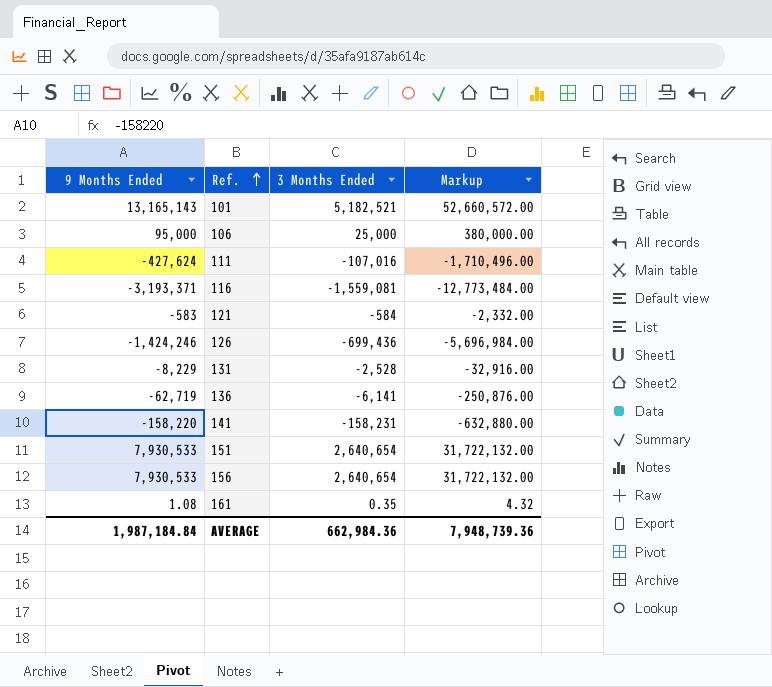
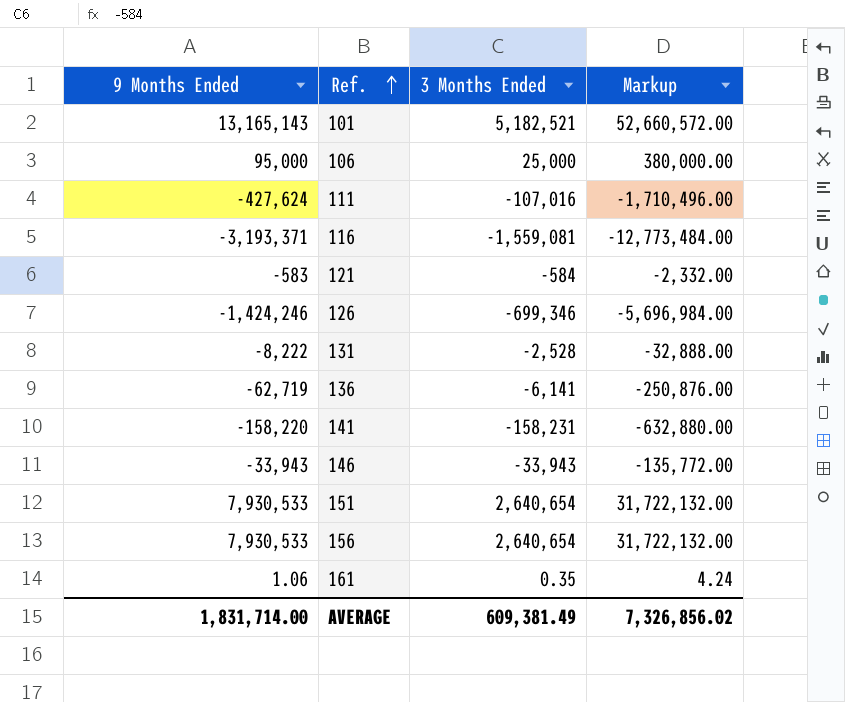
126 | 3 Months Ended: -699,436 -> -699,346
131 | 9 Months Ended: -8,229 -> -8,222
131 | Markup: -32,916.00 -> -32,888.00
row 146: none -> -33,943 | -33,943 | -135,772.00
161 | 9 Months Ended: 1.08 -> 1.06
161 | Markup: 4.32 -> 4.24
AVERAGE | 9 Months Ended: 1,987,184.84 -> 1,831,714.00
AVERAGE | 3 Months Ended: 662,984.36 -> 609,381.49
AVERAGE | Markup: 7,948,739.36 -> 7,326,856.02

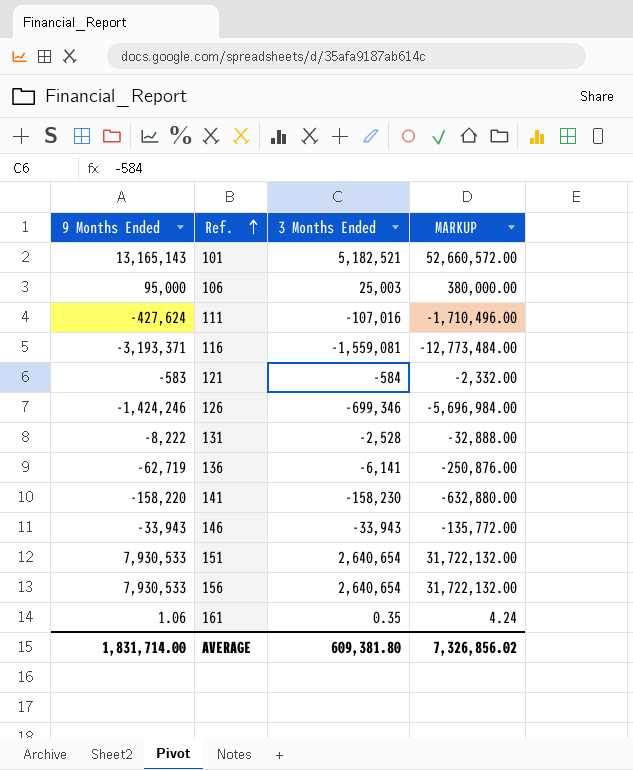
column name: Markup -> MARKUP
106 | 3 Months Ended: 25,000 -> 25,003
141 | 3 Months Ended: -158,231 -> -158,230
AVERAGE | 3 Months Ended: 609,381.49 -> 609,381.80

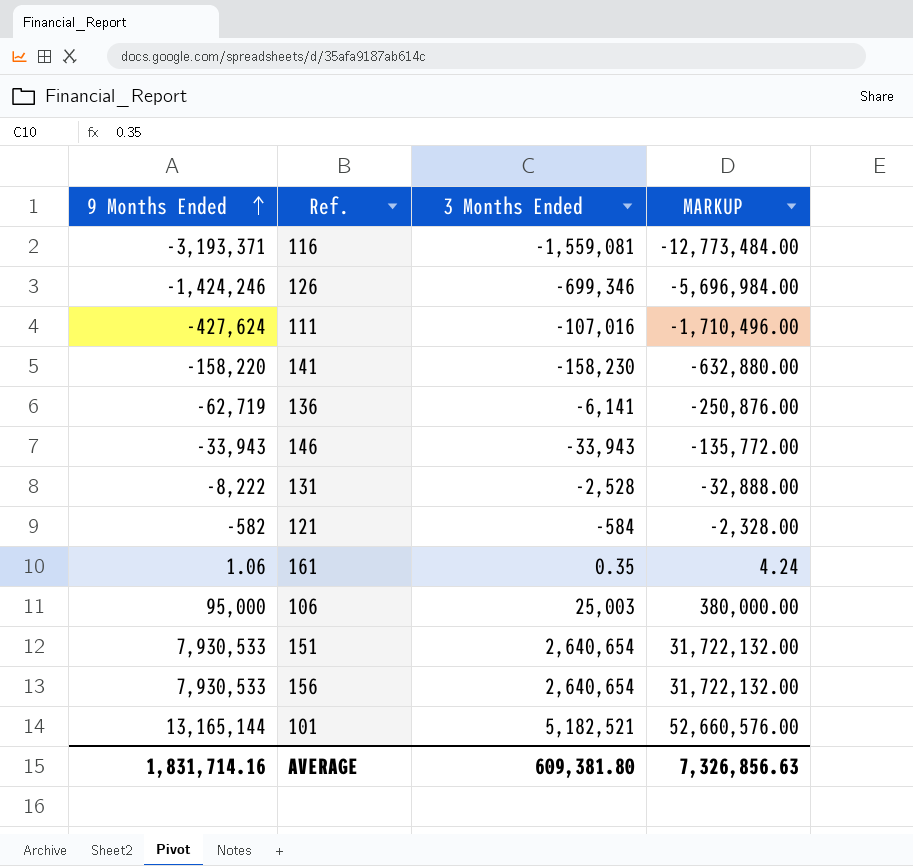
row order: Ref. ascending -> 9 Months Ended ascending
121 | 9 Months Ended: -583 -> -582
121 | MARKUP: -2,332.00 -> -2,328.00
101 | 9 Months Ended: 13,165,143 -> 13,165,144
101 | MARKUP: 52,660,572.00 -> 52,660,576.00
AVERAGE | 9 Months Ended: 1,831,714.00 -> 1,831,714.16
AVERAGE | MARKUP: 7,326,856.02 -> 7,326,856.63

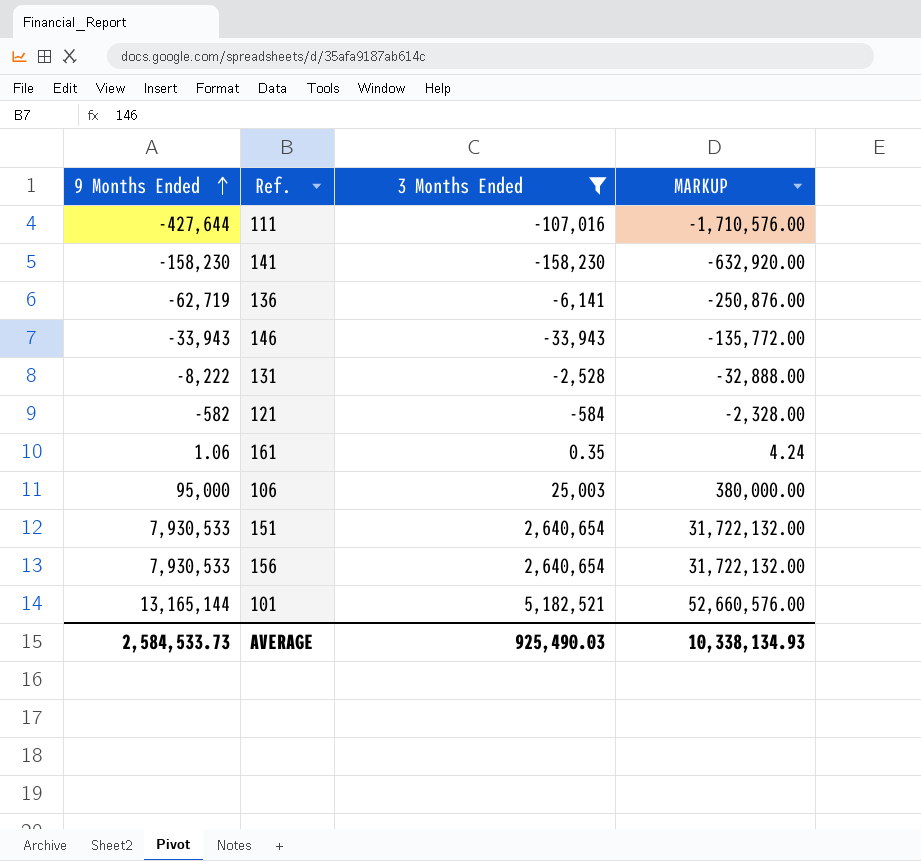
filter: none -> 3 Months Ended >= -158,230
111 | 9 Months Ended: -427,624 -> -427,644
111 | MARKUP: -1,710,496.00 -> -1,710,576.00
141 | 9 Months Ended: -158,220 -> -158,230
141 | MARKUP: -632,880.00 -> -632,920.00
AVERAGE | 9 Months Ended: 1,831,714.16 -> 2,584,533.73
AVERAGE | 3 Months Ended: 609,381.80 -> 925,490.03
AVERAGE | MARKUP: 7,326,856.63 -> 10,338,134.93

